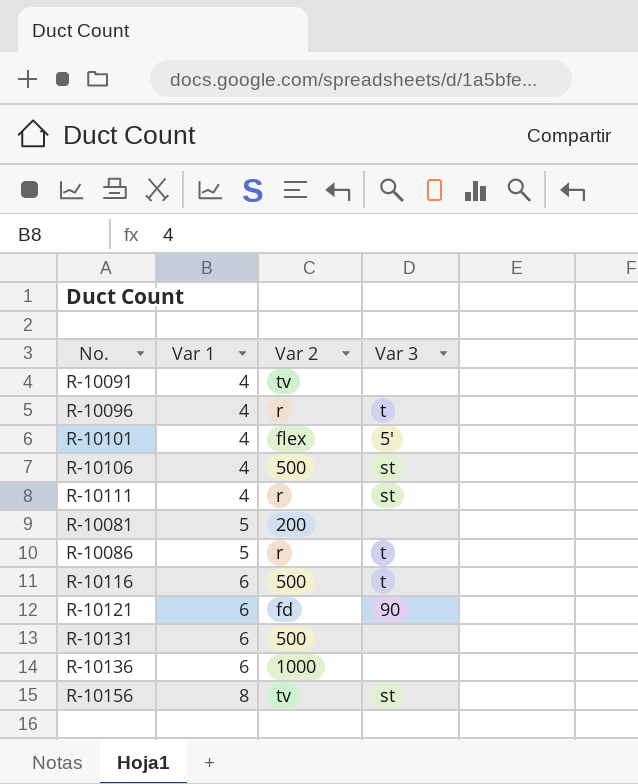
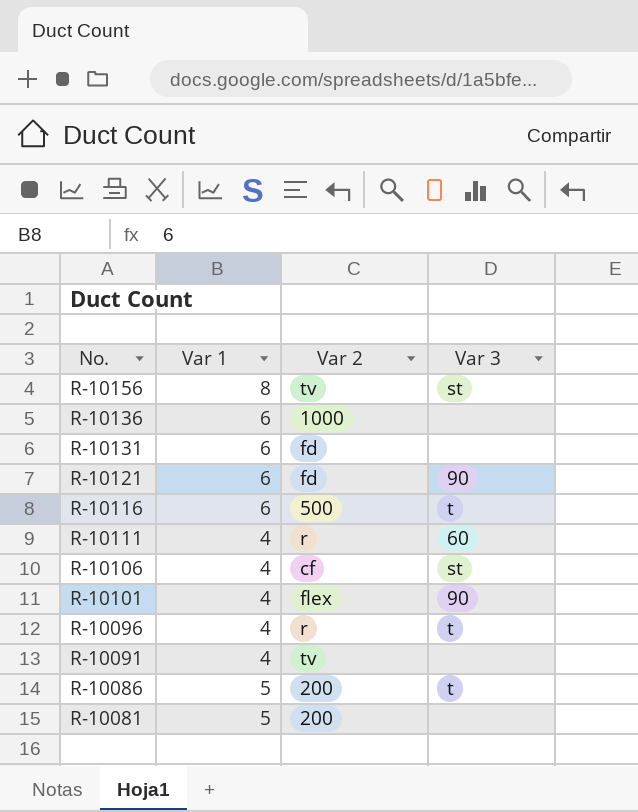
row order: Var 1 ascending -> No. descending
R-10131 | Var 2: 500 -> fd
R-10111 | Var 3: st -> 60
R-10106 | Var 2: 500 -> cf
R-10101 | Var 3: 5' -> 90
R-10086 | Var 2: r -> 200

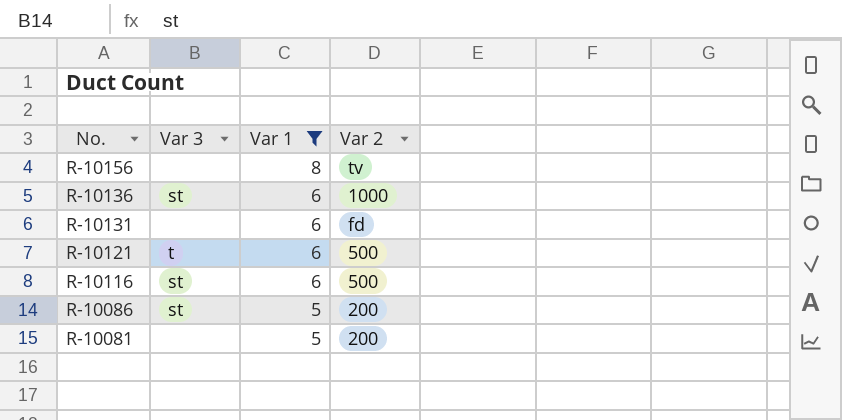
filter: none -> Var 1 != 4
column Var 3 | position: 4 -> 2
R-10156 | Var 3: st -> none
R-10136 | Var 3: none -> st
R-10121 | Var 3: 90 -> t
R-10121 | Var 2: fd -> 500
R-10116 | Var 3: t -> st
R-10086 | Var 3: t -> st

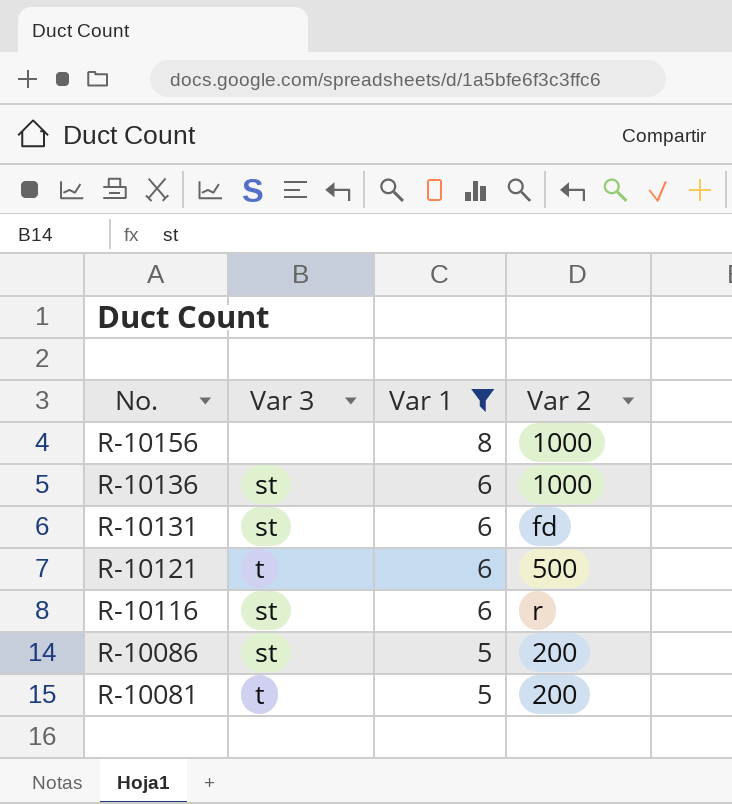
R-10156 | Var 2: tv -> 1000
R-10131 | Var 3: none -> st
R-10116 | Var 2: 500 -> r
R-10081 | Var 3: none -> t

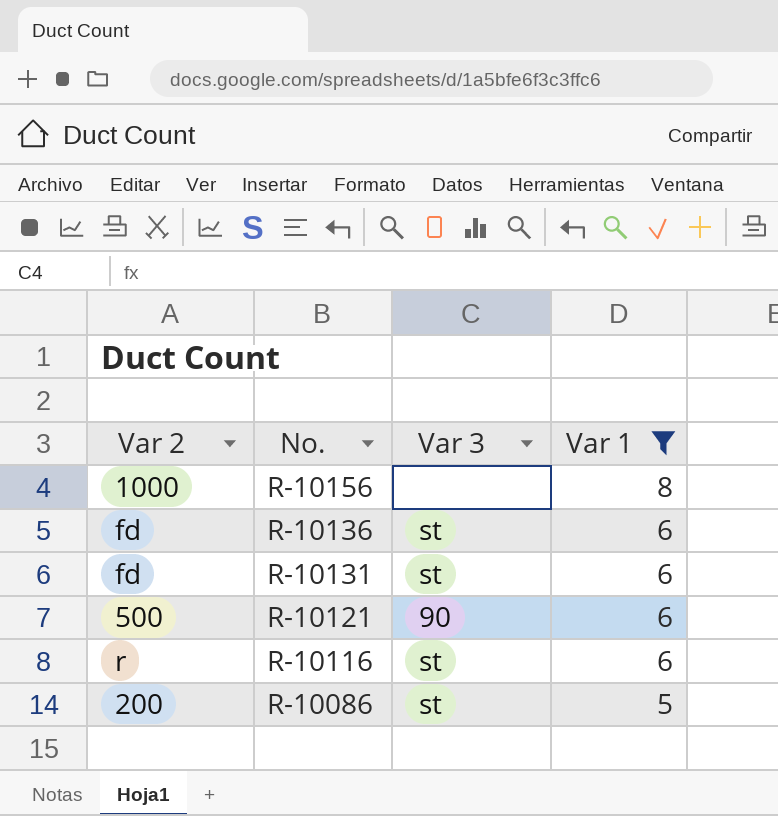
column Var 2 | position: 4 -> 1
row R-10081: t | 5 | 200 -> none
R-10136 | Var 2: 1000 -> fd
R-10121 | Var 3: t -> 90

